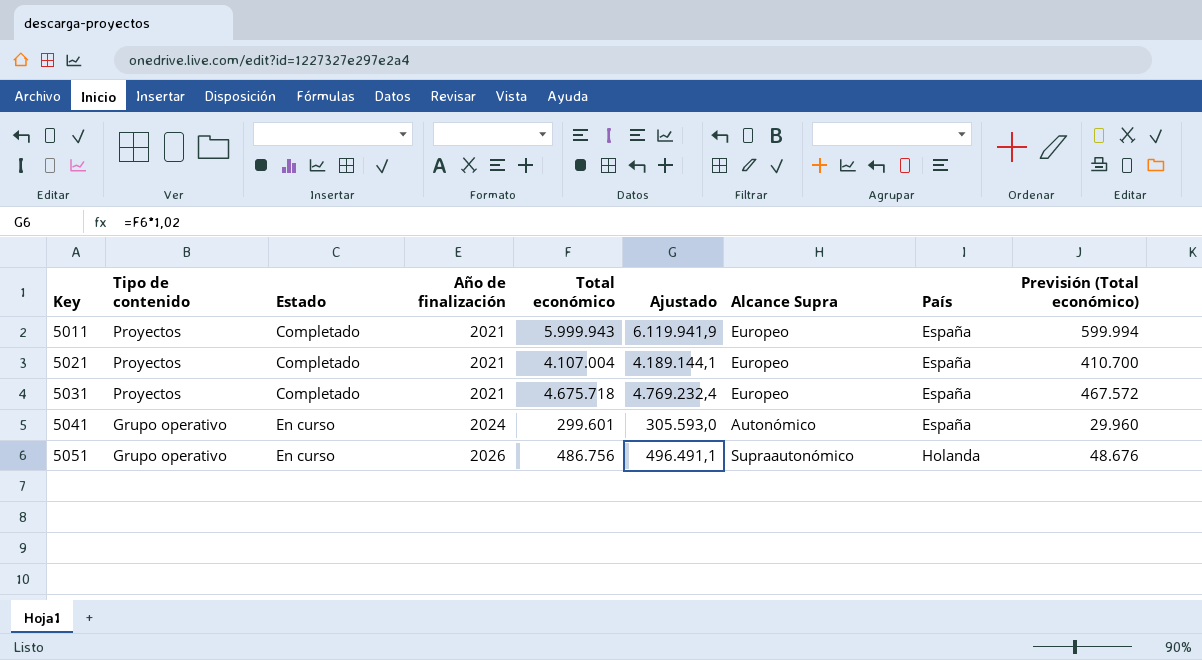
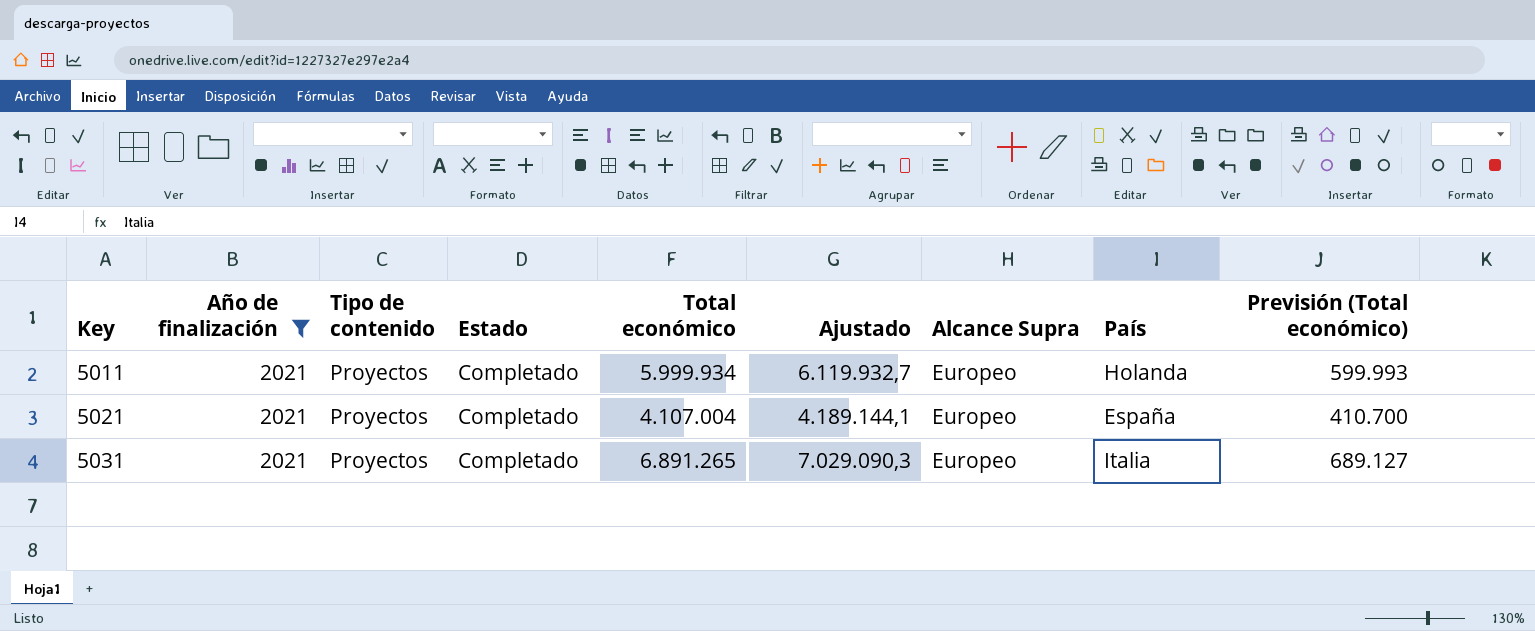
filter: none -> Año de finalización = 2021
column Año de finalización | position: 4 -> 2
5011 | Total económico: 5.999.943 -> 5.999.934
5011 | Ajustado: 6.119.941,9 -> 6.119.932,7
5011 | País: España -> Holanda
5011 | Previsión (Total económico): 599.994 -> 599.993
5031 | Total económico: 4.675.718 -> 6.891.265
5031 | Ajustado: 4.769.232,4 -> 7.029.090,3
5031 | País: España -> Italia
5031 | Previsión (Total económico): 467.572 -> 689.127

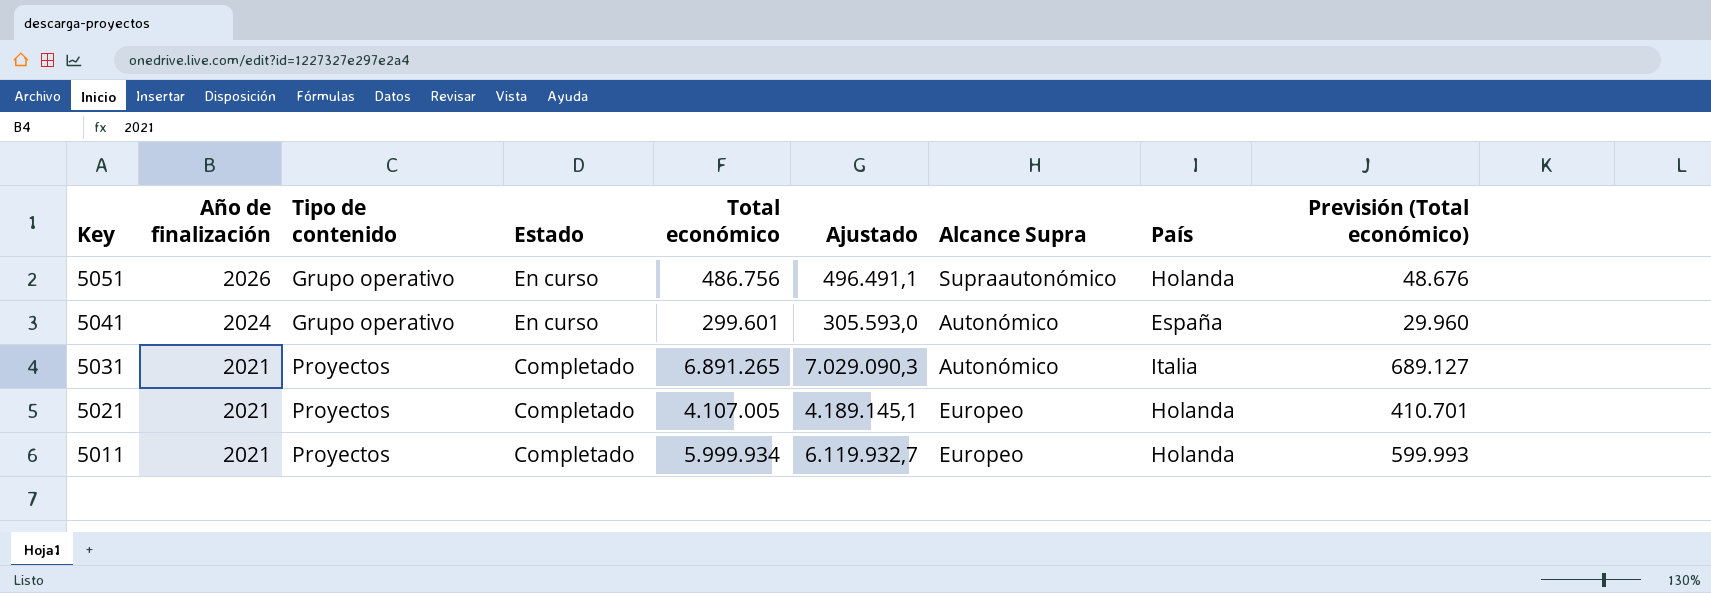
filter: Año de finalización = 2021 -> none
row order: Key ascending -> Key descending
5031 | Alcance Supra: Europeo -> Autonómico
5021 | Total económico: 4.107.004 -> 4.107.005
5021 | Ajustado: 4.189.144,1 -> 4.189.145,1
5021 | País: España -> Holanda
5021 | Previsión (Total económico): 410.700 -> 410.701

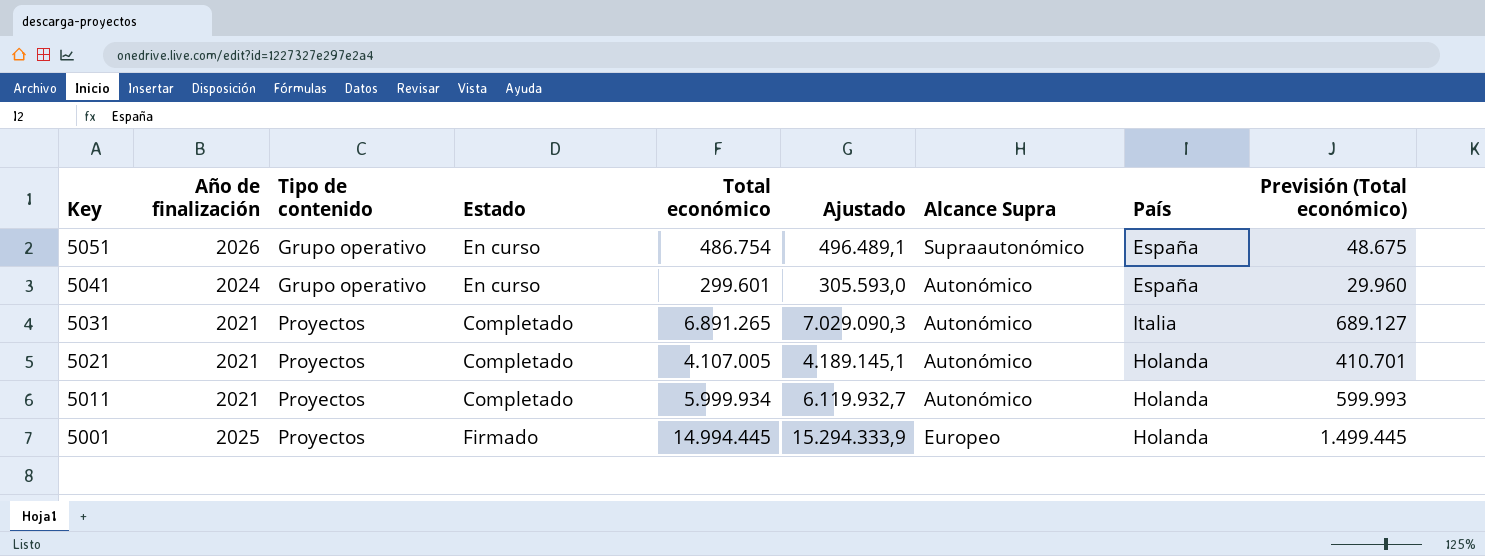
5051 | Total económico: 486.756 -> 486.754
5051 | Ajustado: 496.491,1 -> 496.489,1
5051 | País: Holanda -> España
5051 | Previsión (Total económico): 48.676 -> 48.675
5021 | Alcance Supra: Europeo -> Autonómico
5011 | Alcance Supra: Europeo -> Autonómico
row 5001: none -> 2025 | Proyectos | Firmado | 14.994.445 | 15.294.333,9 | Europeo | Holanda | 1.499.445

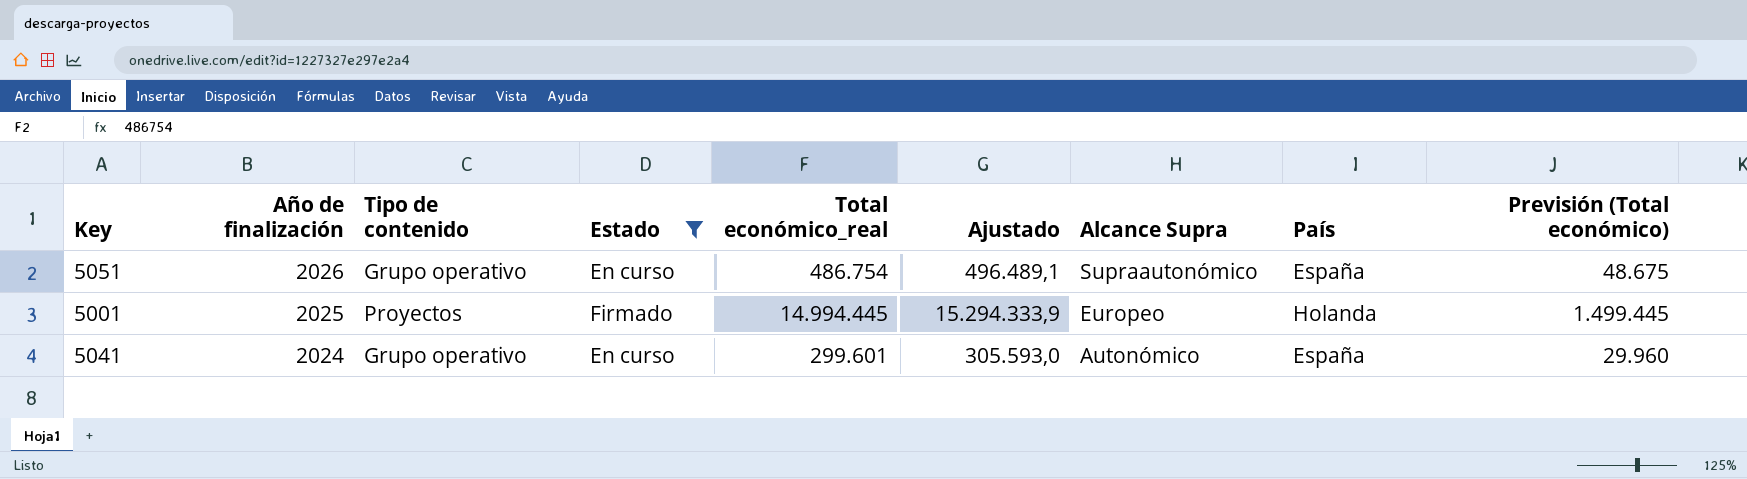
filter: none -> Estado != Completado
row order: Key descending -> Año de finalización descending
column name: Total económico -> Total económico_real

